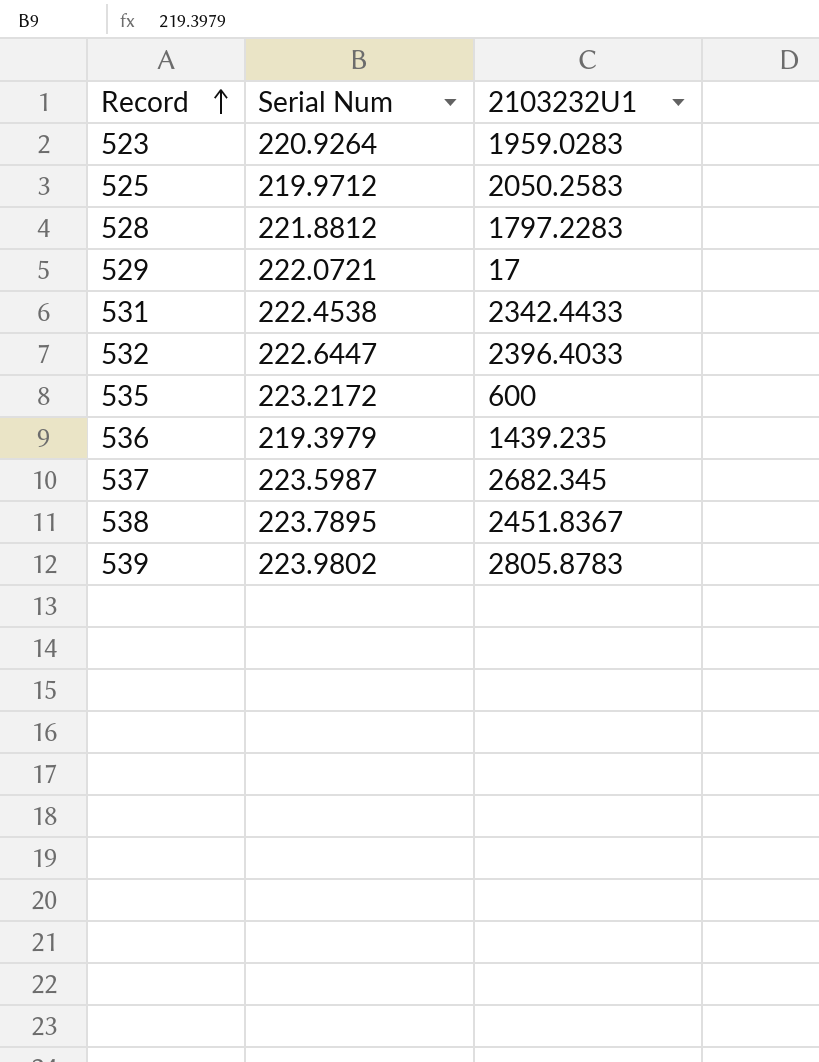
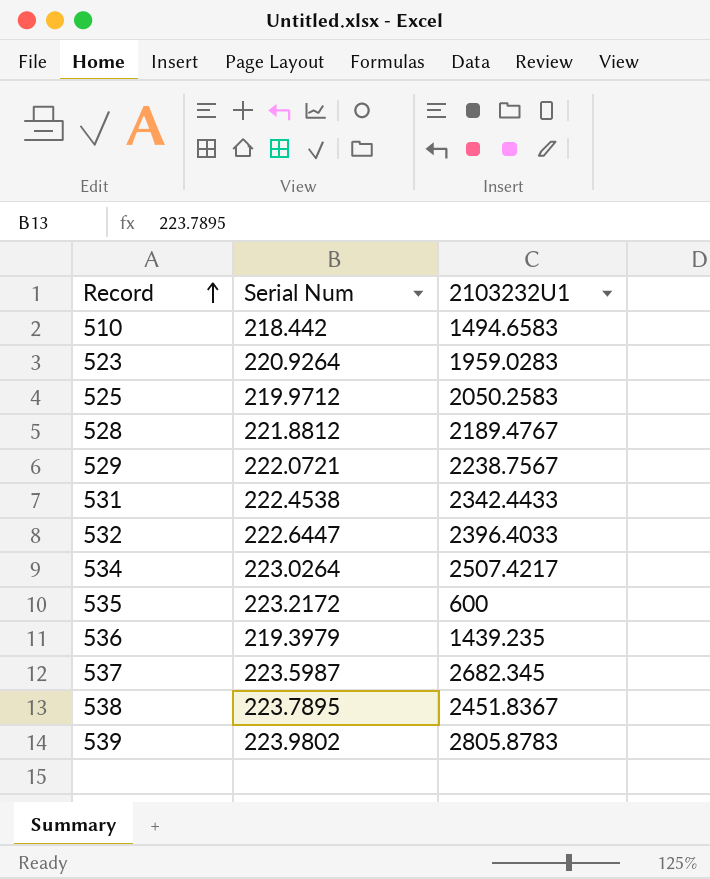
row 510: none -> 218.442 | 1494.6583
528 | 2103232U1: 1797.2283 -> 2189.4767
529 | 2103232U1: 17 -> 2238.7567
row 534: none -> 223.0264 | 2507.4217

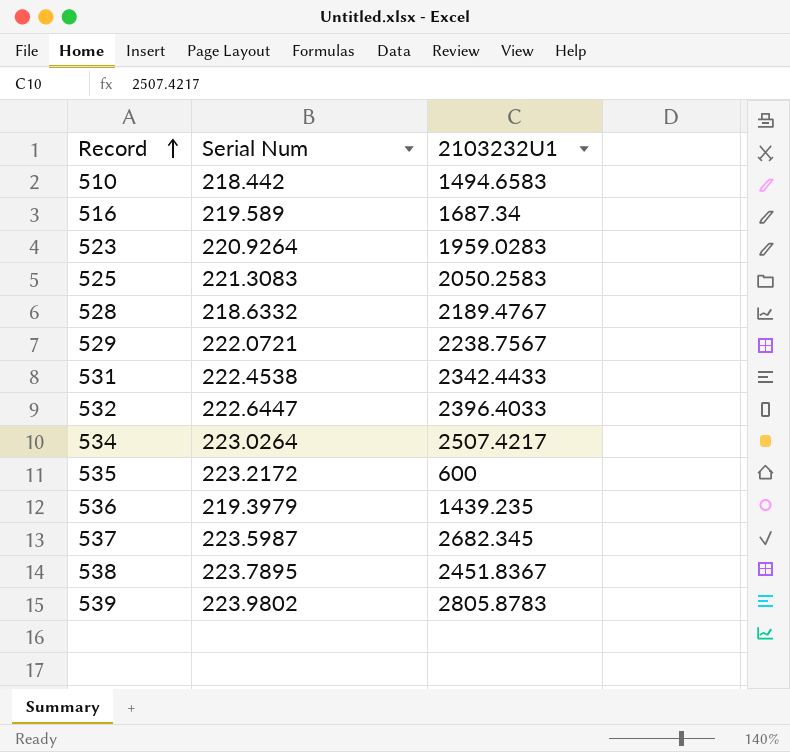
row 516: none -> 219.589 | 1687.34
525 | Serial Num: 219.9712 -> 221.3083
528 | Serial Num: 221.8812 -> 218.6332

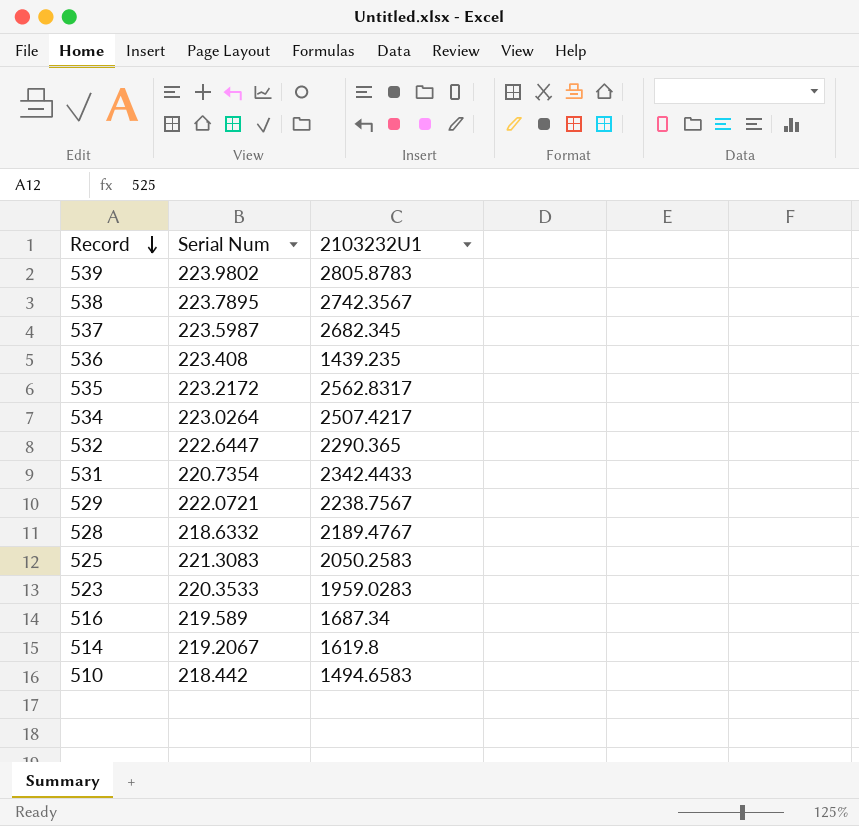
row order: Record ascending -> Record descending
538 | 2103232U1: 2451.8367 -> 2742.3567
536 | Serial Num: 219.3979 -> 223.408
535 | 2103232U1: 600 -> 2562.8317
532 | 2103232U1: 2396.4033 -> 2290.365
531 | Serial Num: 222.4538 -> 220.7354
523 | Serial Num: 220.9264 -> 220.3533
row 514: none -> 219.2067 | 1619.8

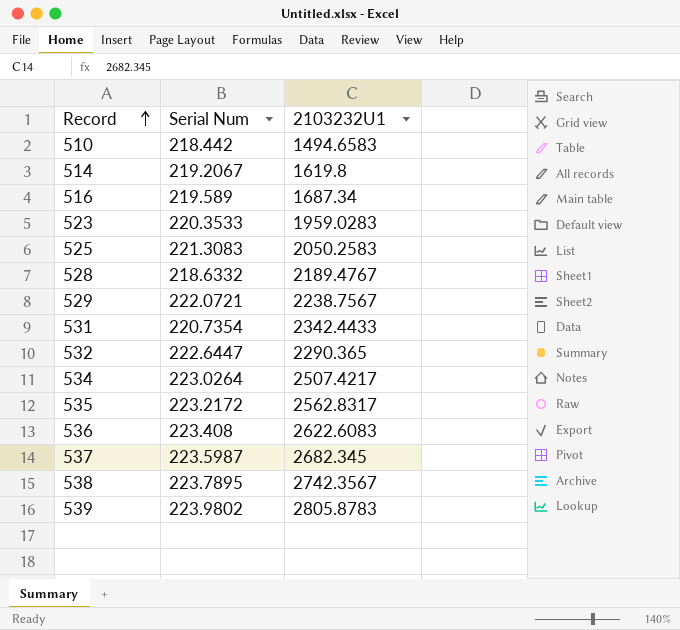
row order: Record descending -> Record ascending
536 | 2103232U1: 1439.235 -> 2622.6083

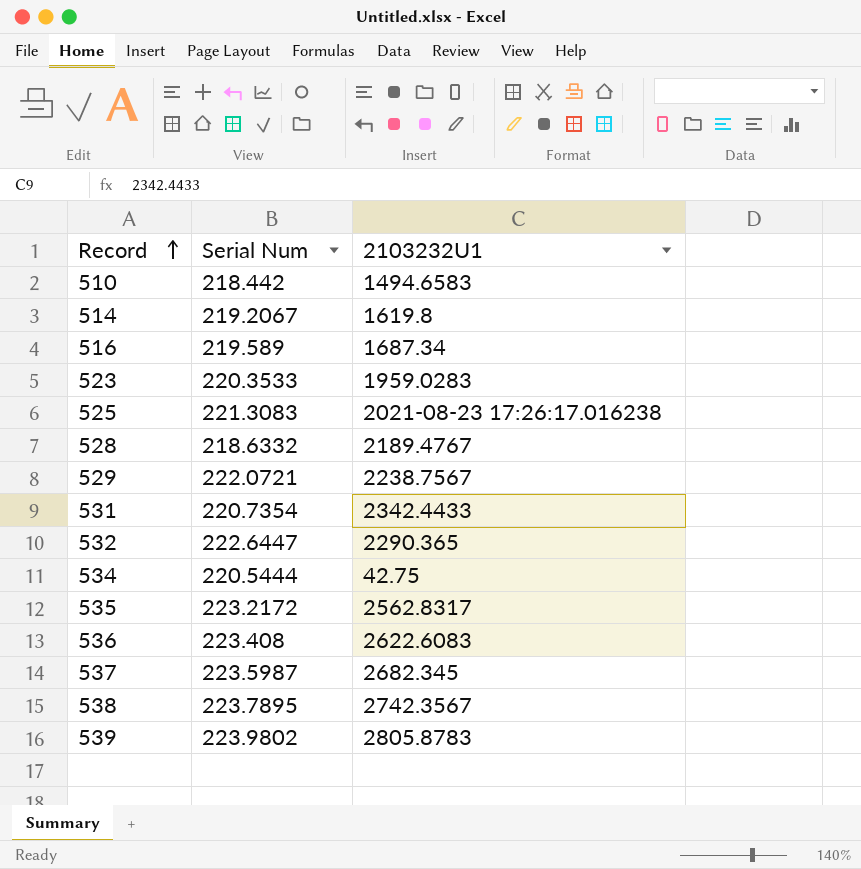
525 | 2103232U1: 2050.2583 -> 2021-08-23 17:26:17.016238
534 | Serial Num: 223.0264 -> 220.5444
534 | 2103232U1: 2507.4217 -> 42.75

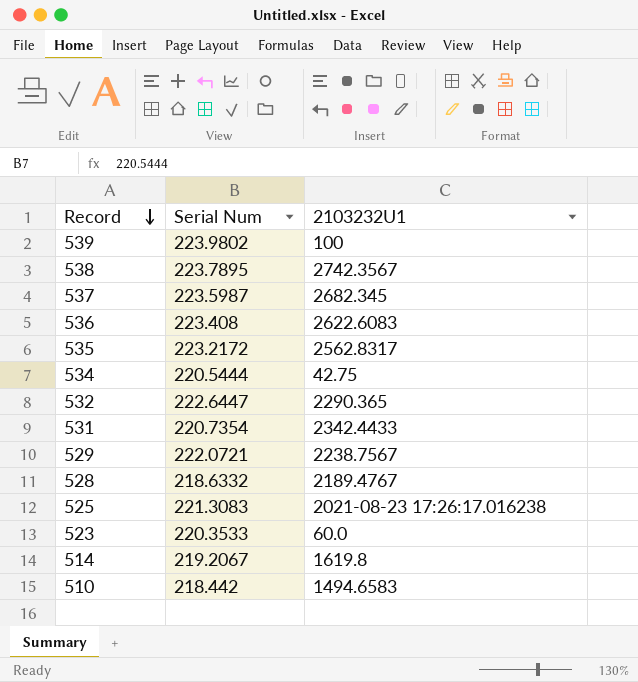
row order: Record ascending -> Record descending
row 516: 219.589 | 1687.34 -> none
539 | 2103232U1: 2805.8783 -> 100
523 | 2103232U1: 1959.0283 -> 60.0

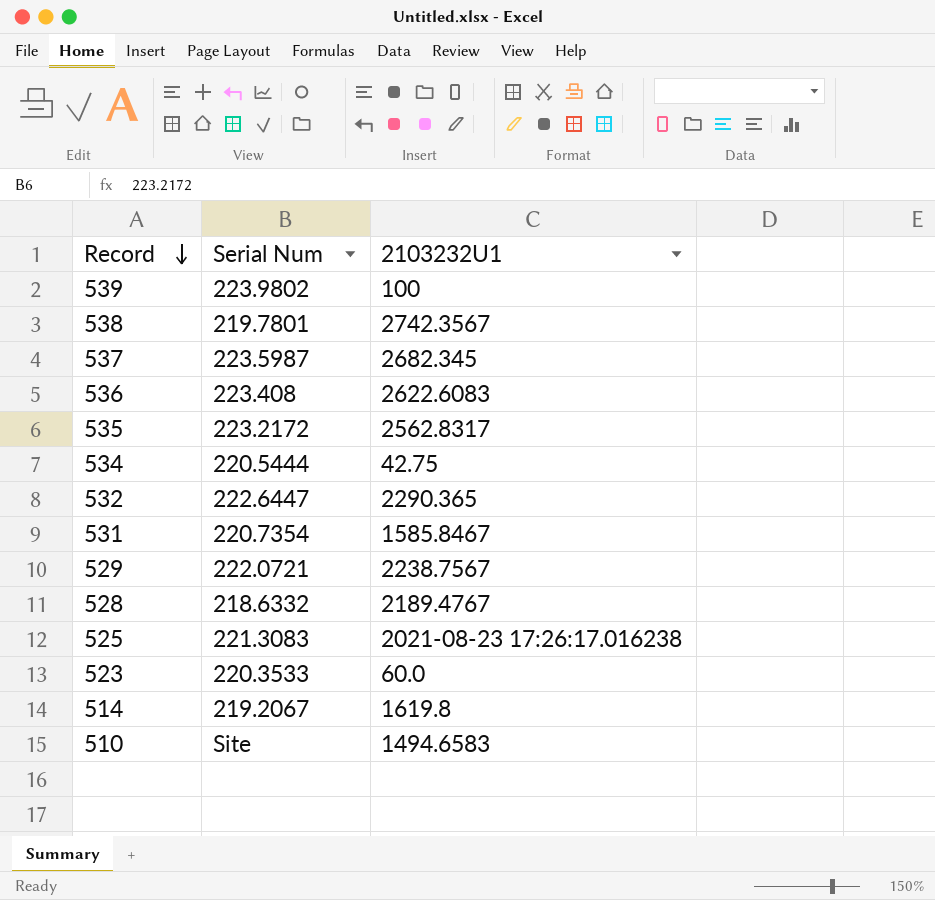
538 | Serial Num: 223.7895 -> 219.7801
531 | 2103232U1: 2342.4433 -> 1585.8467
510 | Serial Num: 218.442 -> Site

